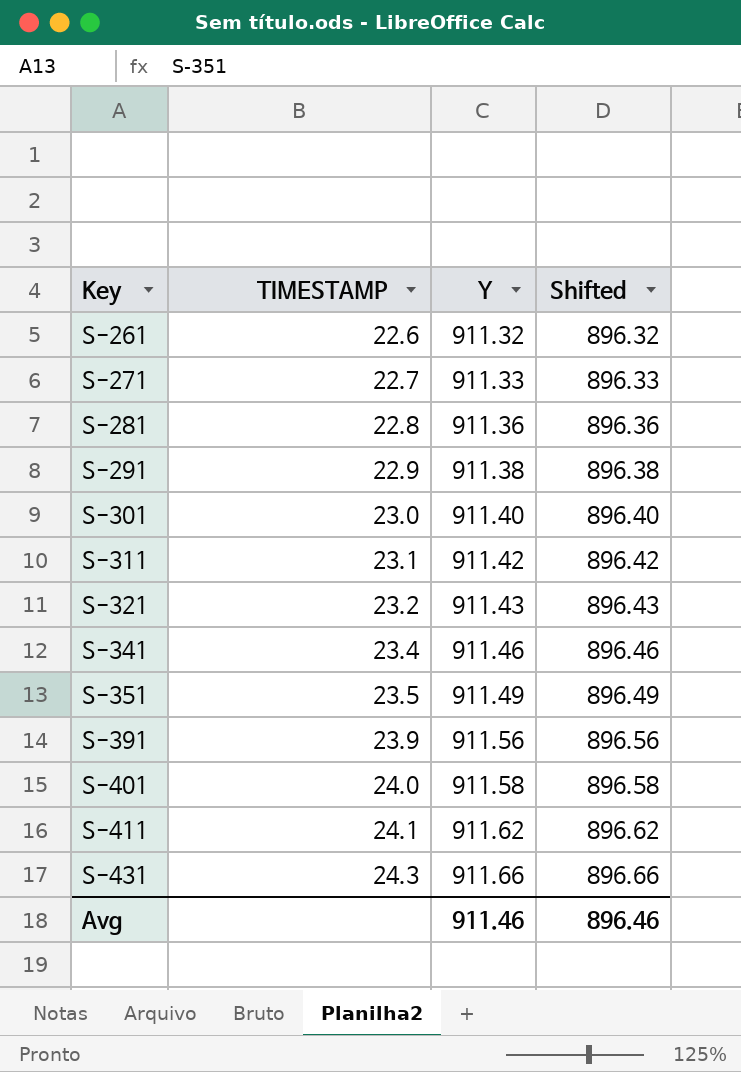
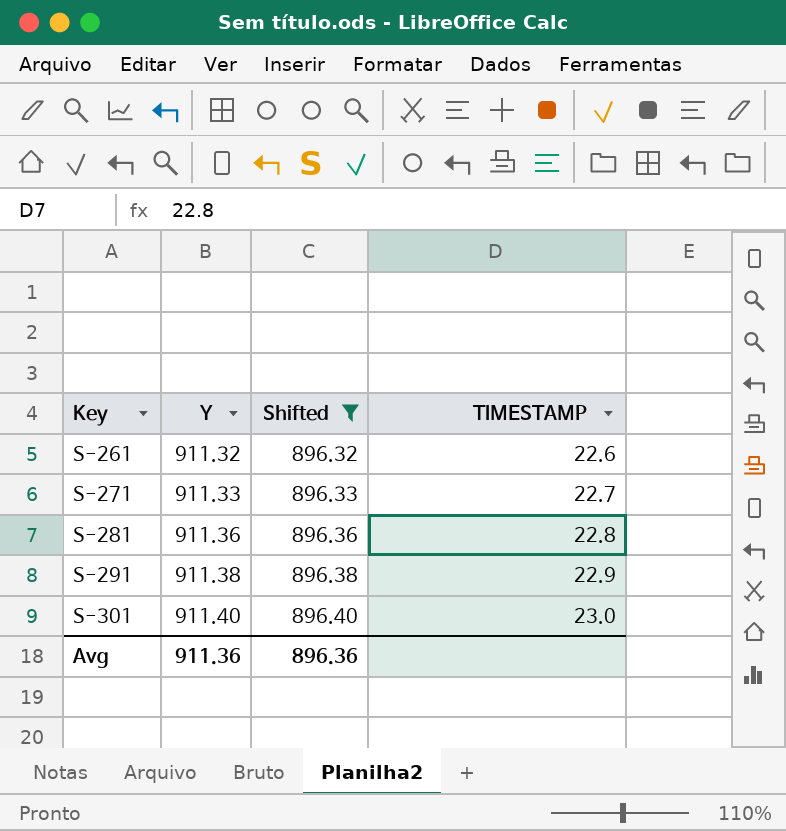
filter: none -> Shifted <= 896.40
column TIMESTAMP | position: 2 -> 4
Avg | Y: 911.46 -> 911.36
Avg | Shifted: 896.46 -> 896.36

